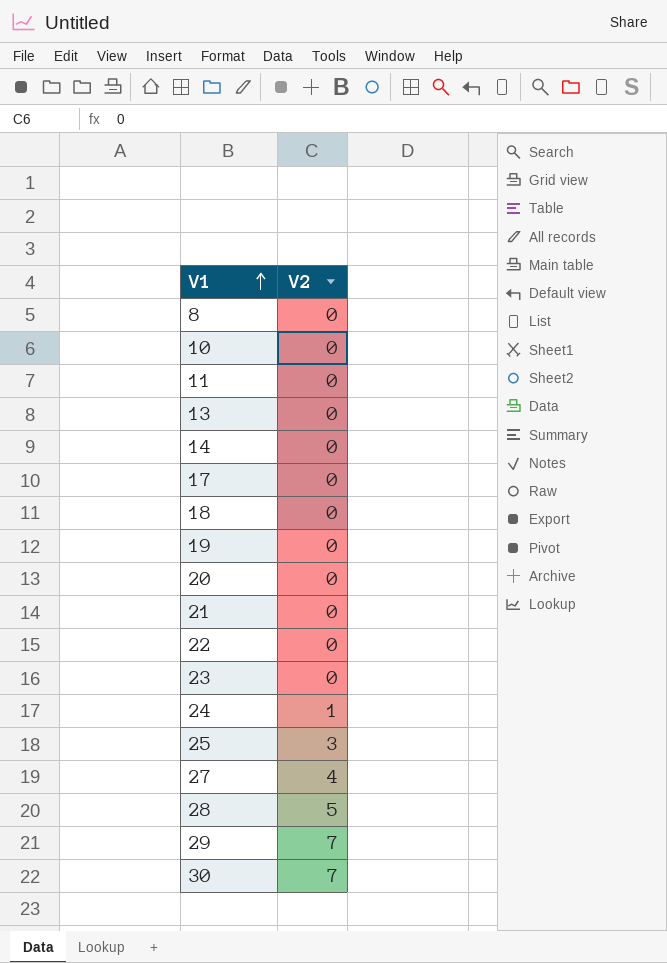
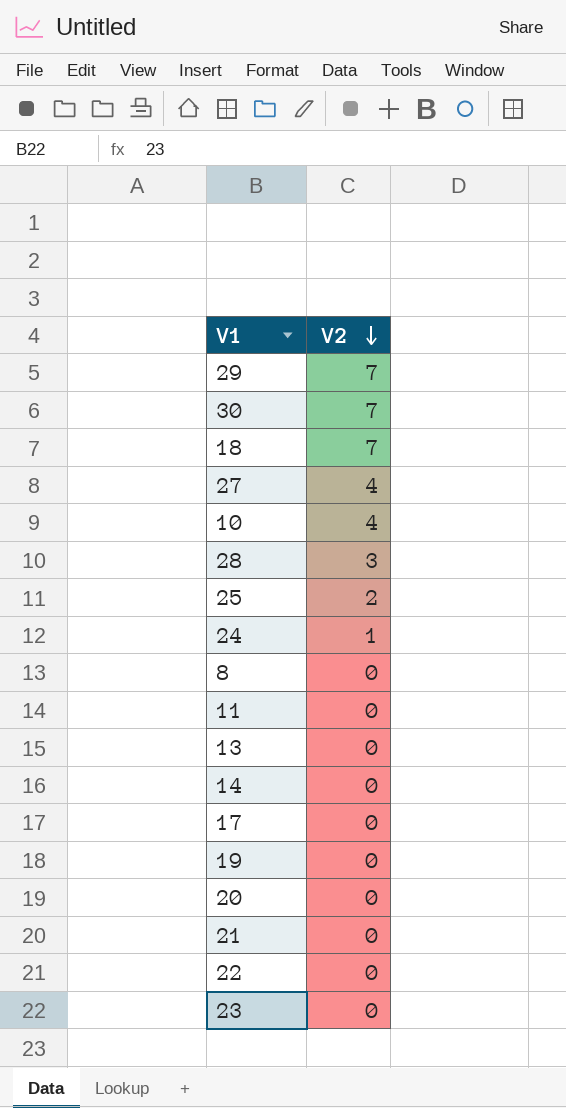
row order: V1 ascending -> V2 descending
18 | V2: 0 -> 7
10 | V2: 0 -> 4
28 | V2: 5 -> 3
25 | V2: 3 -> 2

